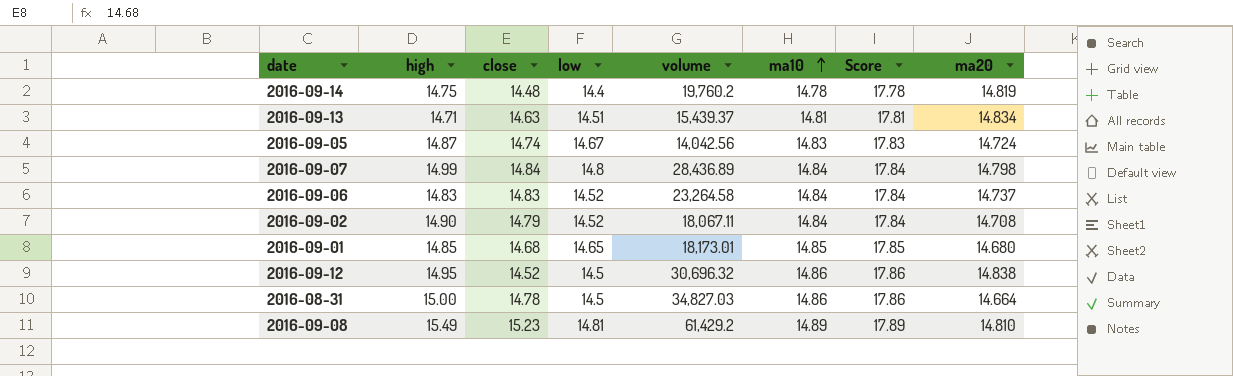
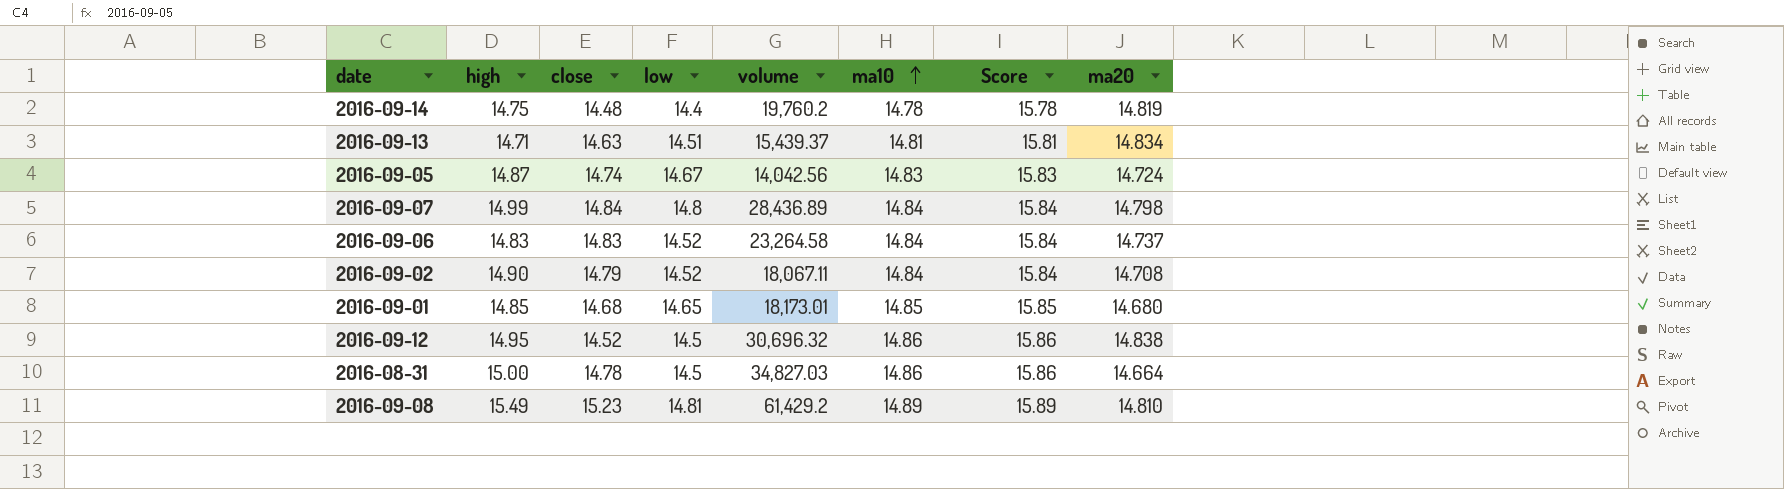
column Score | formula: [ma10] + 3 -> [ma10] + 1

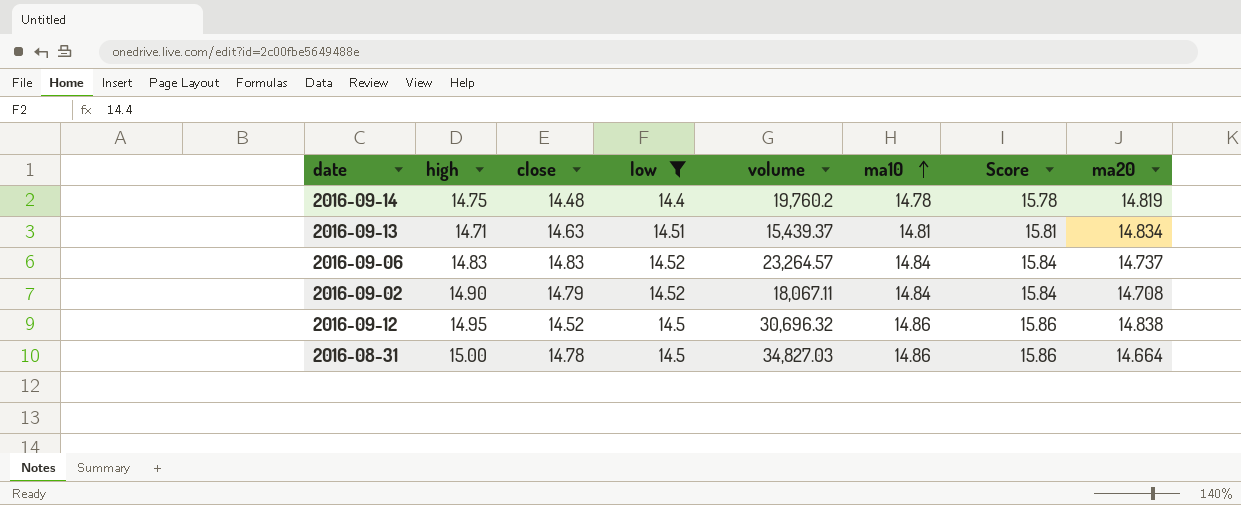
filter: none -> low <= 14.52
2016-09-06 | volume: 23,264.58 -> 23,264.57

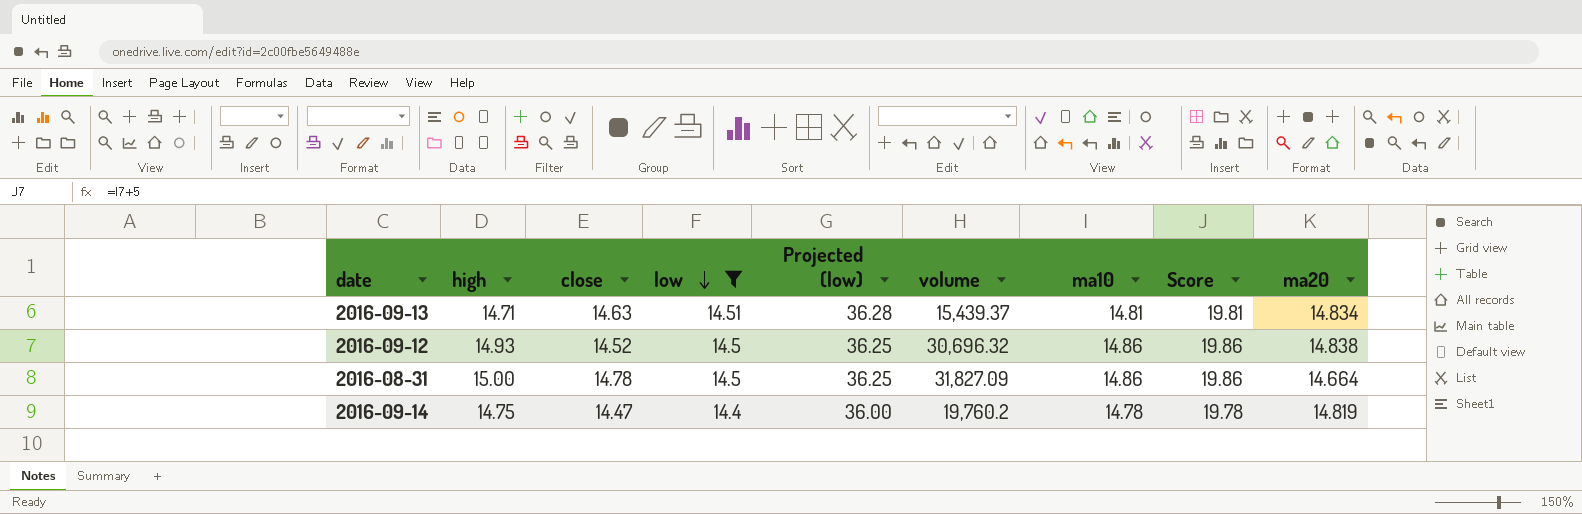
row order: ma10 ascending -> low descending
column Projected (low) | formula: none -> [low] * 2.5
column Score | formula: [ma10] + 1 -> [ma10] + 5
row 2016-09-06: 14.83 | 14.83 | 14.52 | 23,264.57 | 14.84 | 15.84 | 14.737 -> none
row 2016-09-02: 14.90 | 14.79 | 14.52 | 18,067.11 | 14.84 | 15.84 | 14.708 -> none
2016-09-12 | high: 14.95 -> 14.93
2016-08-31 | volume: 34,827.03 -> 31,827.09
2016-09-14 | close: 14.48 -> 14.47

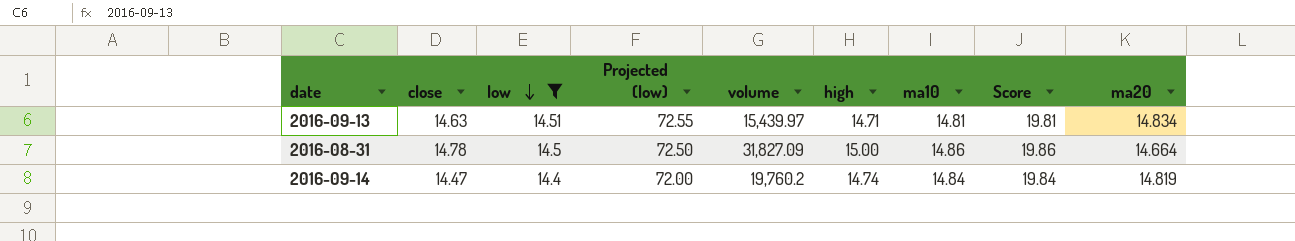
column Projected (low) | formula: [low] * 2.5 -> [low] * 5
column high | position: 2 -> 6
row 2016-09-12: 14.93 | 14.52 | 14.5 | 36.25 | 30,696.32 | 14.86 | 19.86 | 14.838 -> none
2016-09-13 | volume: 15,439.37 -> 15,439.97
2016-09-14 | high: 14.75 -> 14.74
2016-09-14 | ma10: 14.78 -> 14.84
2016-09-14 | Score: 19.78 -> 19.84

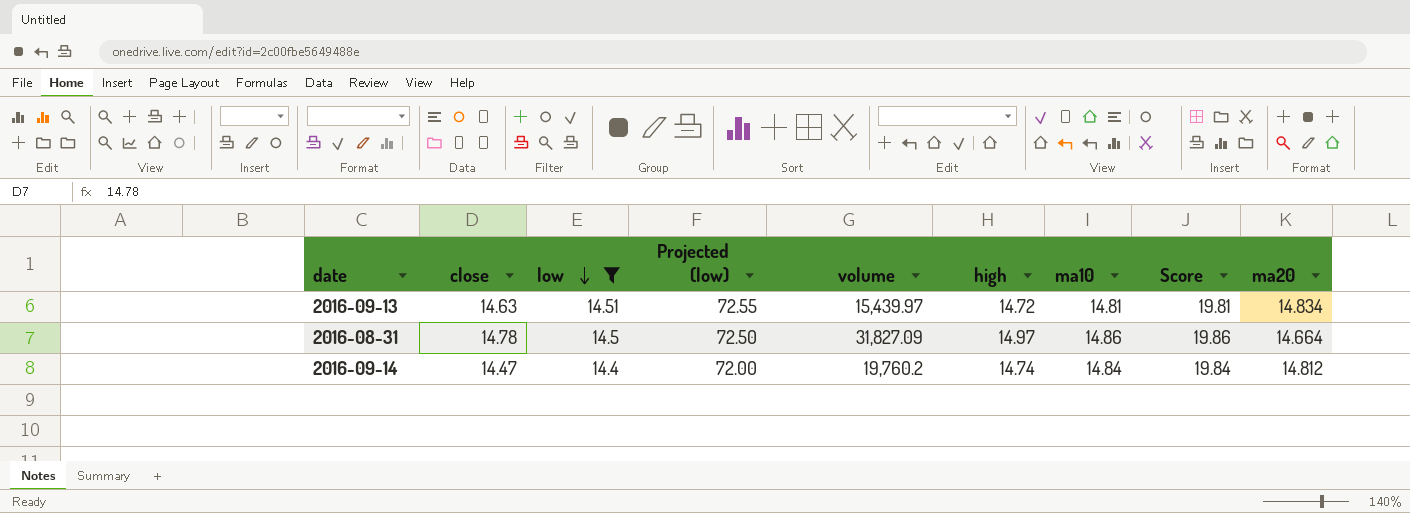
2016-09-13 | high: 14.71 -> 14.72
2016-08-31 | high: 15.00 -> 14.97
2016-09-14 | ma20: 14.819 -> 14.812

